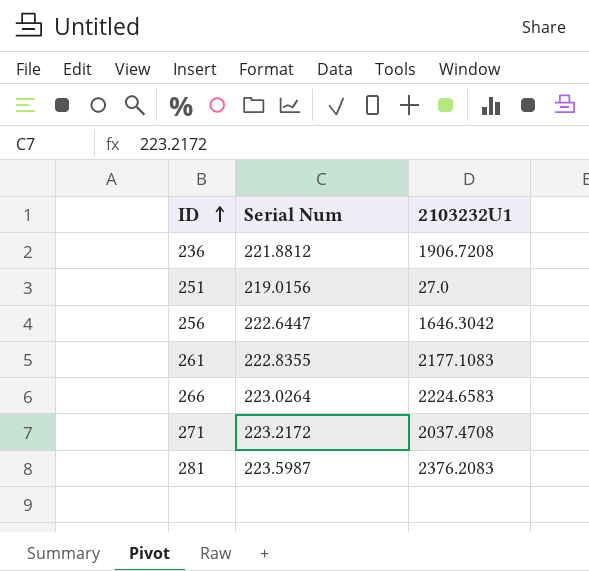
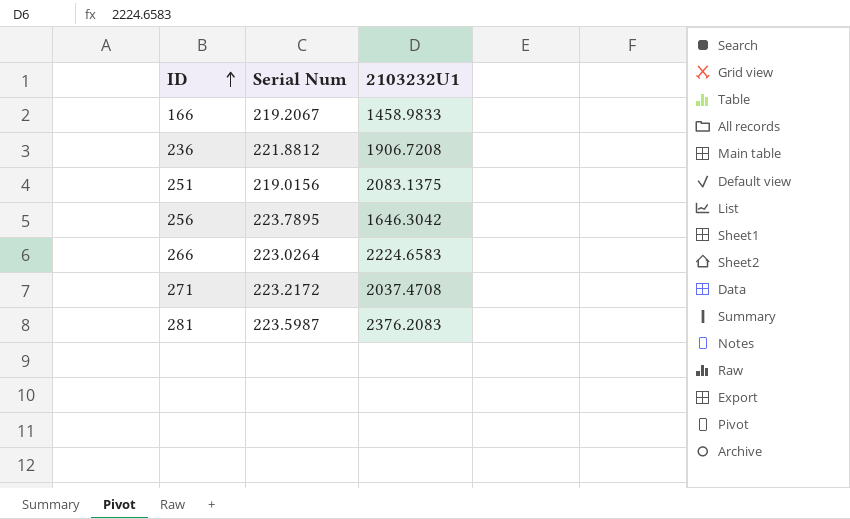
row 261: 222.8355 | 2177.1083 -> none
row 166: none -> 219.2067 | 1458.9833
251 | 2103232U1: 27.0 -> 2083.1375
256 | Serial Num: 222.6447 -> 223.7895

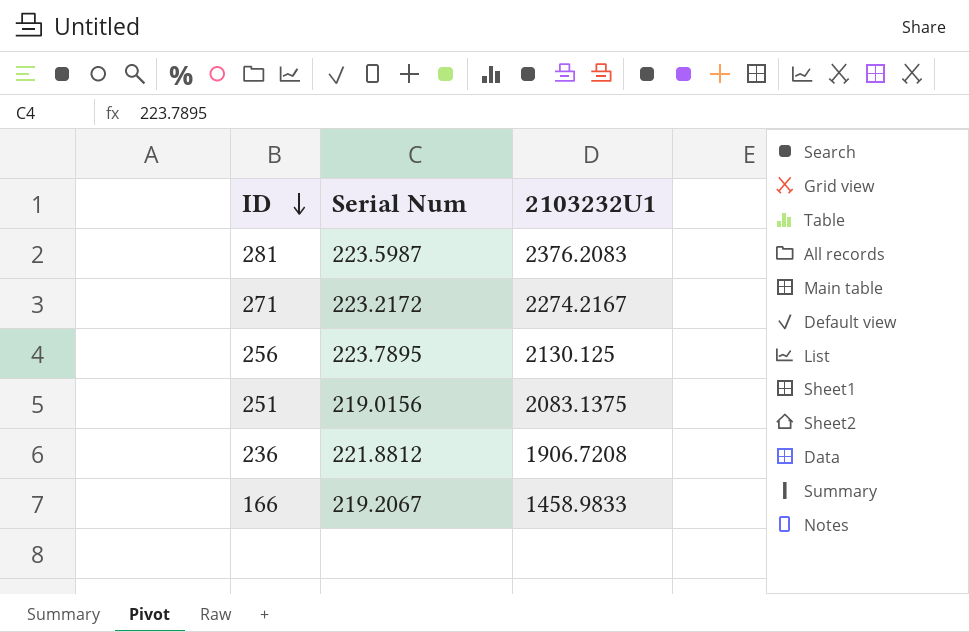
row order: ID ascending -> ID descending
row 266: 223.0264 | 2224.6583 -> none
271 | 2103232U1: 2037.4708 -> 2274.2167
256 | 2103232U1: 1646.3042 -> 2130.125

